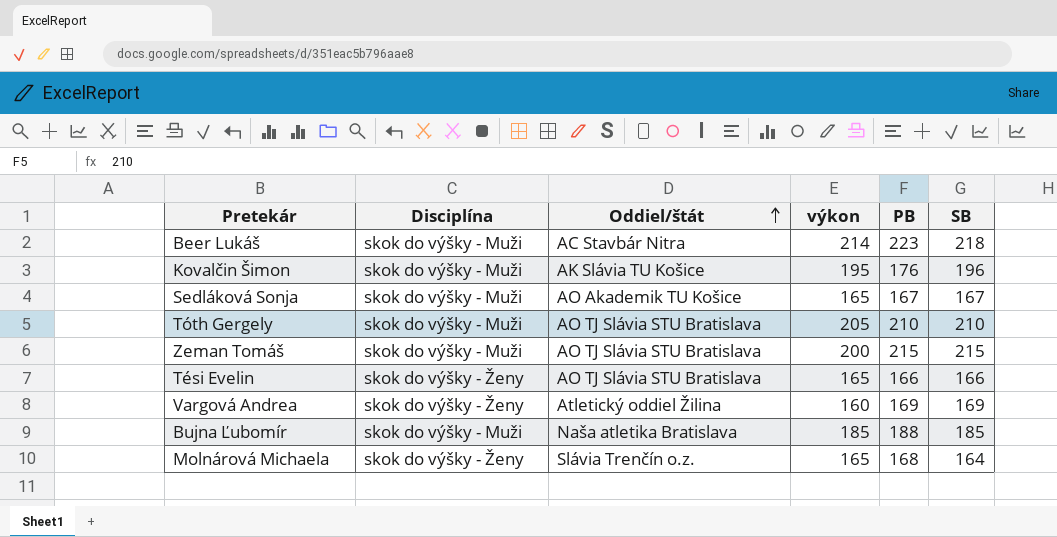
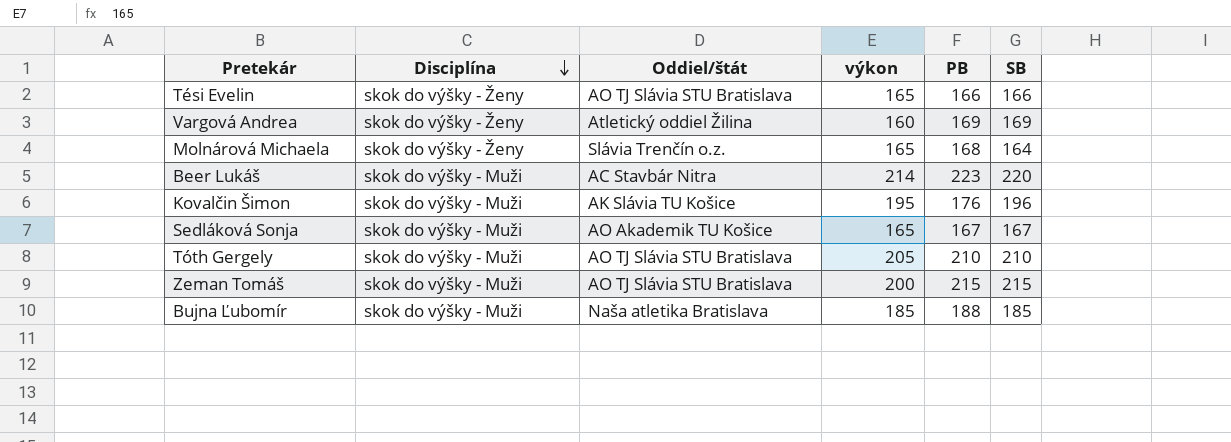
row order: Oddiel/štát ascending -> Disciplína descending
Beer Lukáš | SB: 218 -> 220

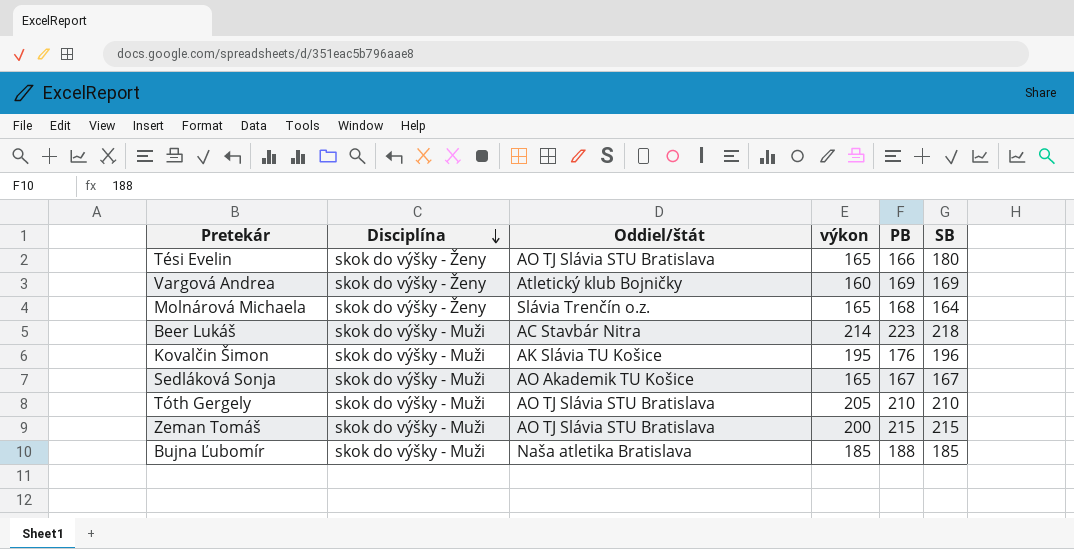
Tési Evelin | SB: 166 -> 180
Vargová Andrea | Oddiel/štát: Atletický oddiel Žilina -> Atletický klub Bojničky
Beer Lukáš | SB: 220 -> 218

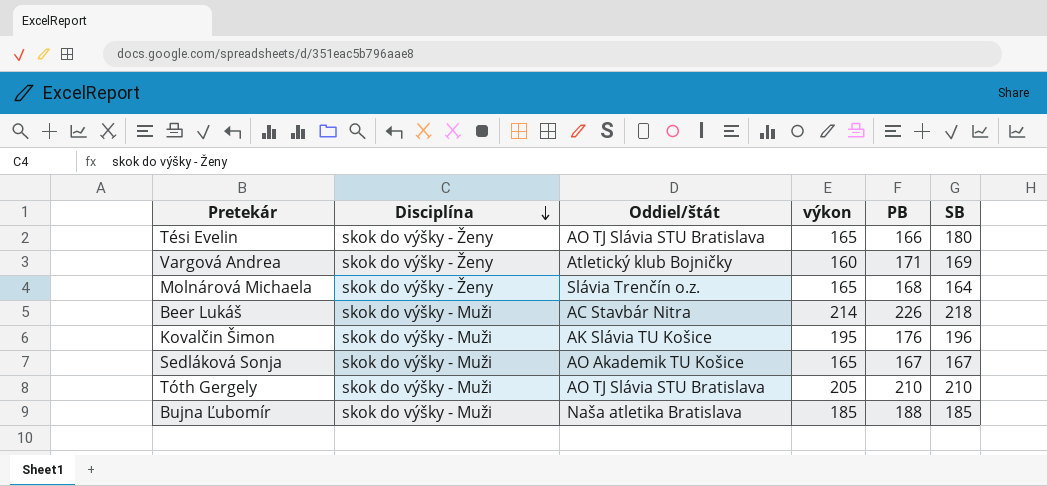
row Zeman Tomáš: skok do výšky - Muži | AO TJ Slávia STU Bratislava | 200 | 215 | 215 -> none
Vargová Andrea | PB: 169 -> 171
Beer Lukáš | PB: 223 -> 226

